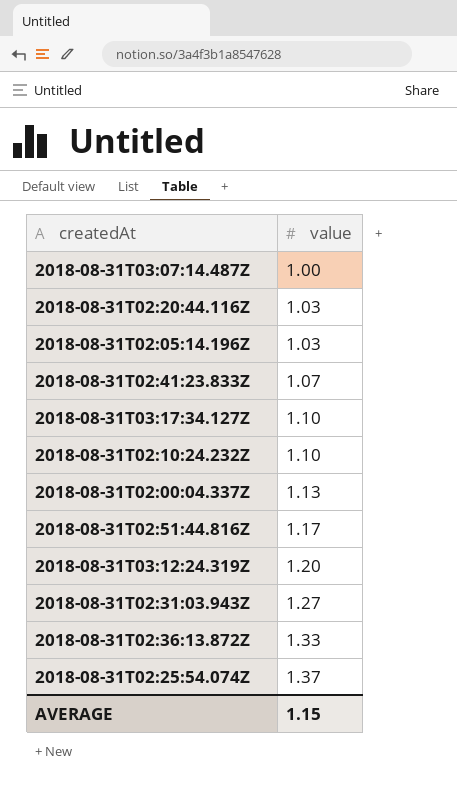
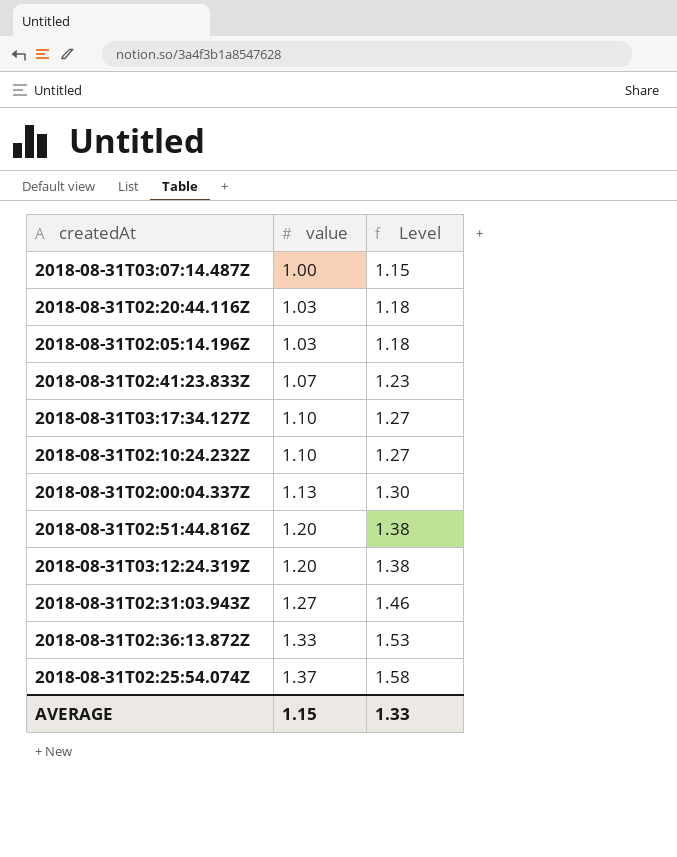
column Level | formula: none -> [value] * 1.15
2018-08-31T02:51:44.816Z | value: 1.17 -> 1.20

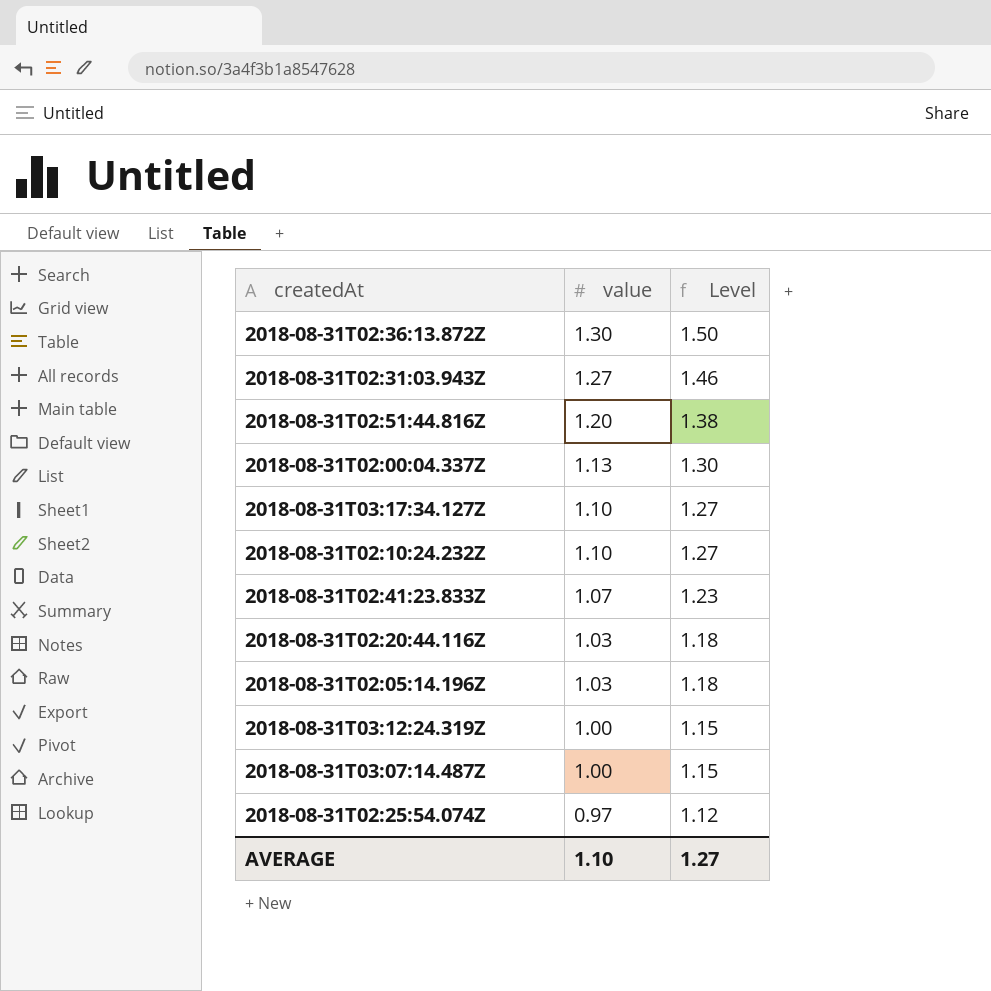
row order: value ascending -> value descending
2018-08-31T02:36:13.872Z | value: 1.33 -> 1.30
2018-08-31T02:36:13.872Z | Level: 1.53 -> 1.50
2018-08-31T03:12:24.319Z | value: 1.20 -> 1.00
2018-08-31T03:12:24.319Z | Level: 1.38 -> 1.15
2018-08-31T02:25:54.074Z | value: 1.37 -> 0.97
2018-08-31T02:25:54.074Z | Level: 1.58 -> 1.12
AVERAGE | value: 1.15 -> 1.10
AVERAGE | Level: 1.33 -> 1.27

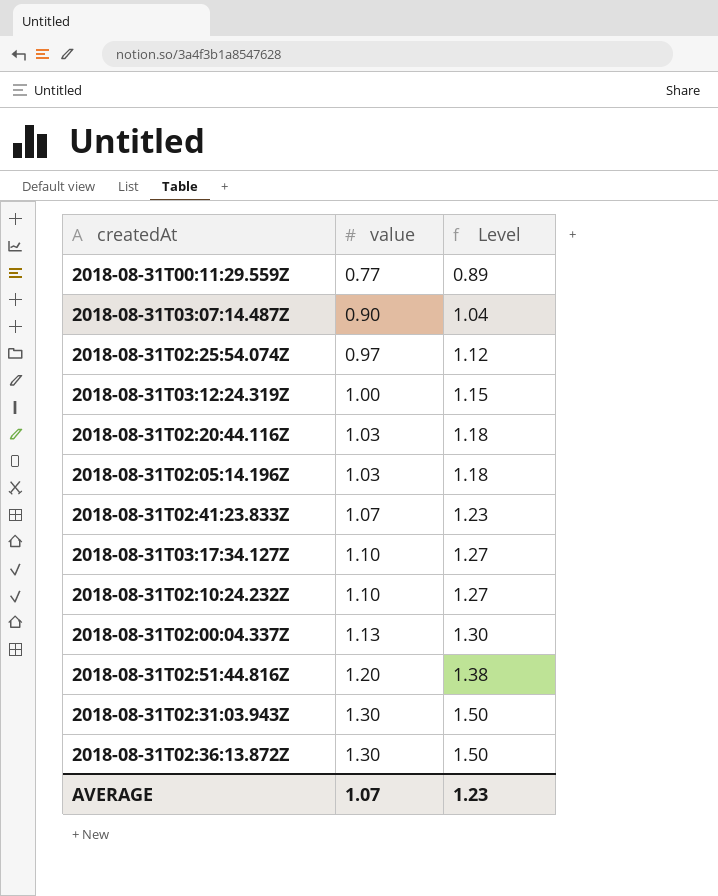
row order: value descending -> value ascending
row 2018-08-31T00:11:29.559Z: none -> 0.77 | 0.89
2018-08-31T03:07:14.487Z | value: 1.00 -> 0.90
2018-08-31T03:07:14.487Z | Level: 1.15 -> 1.04
2018-08-31T02:31:03.943Z | value: 1.27 -> 1.30
2018-08-31T02:31:03.943Z | Level: 1.46 -> 1.50
AVERAGE | value: 1.10 -> 1.07
AVERAGE | Level: 1.27 -> 1.23

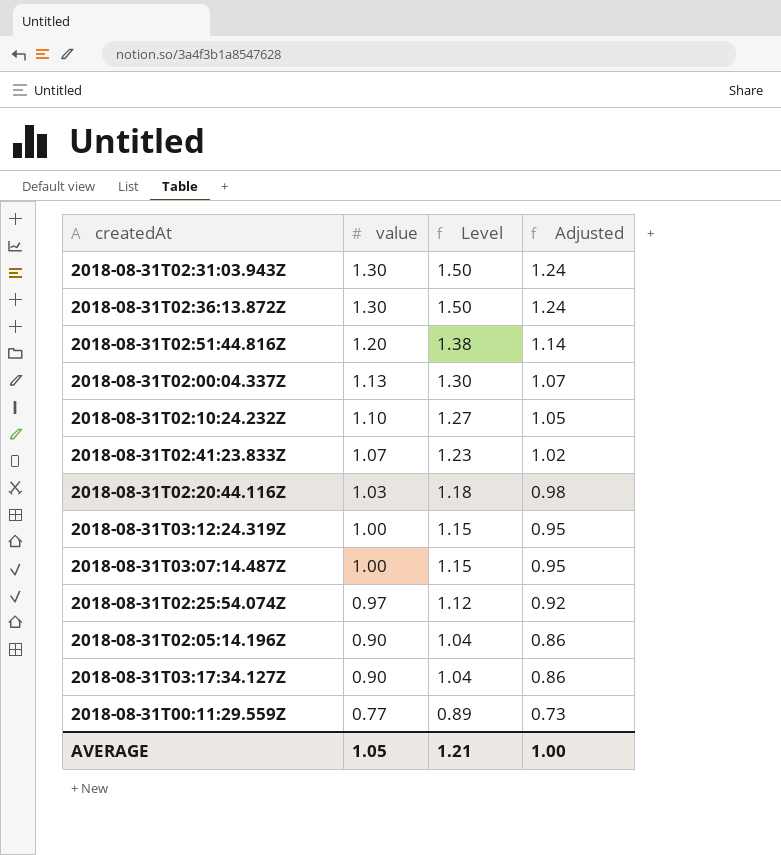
row order: value ascending -> value descending
column Adjusted | formula: none -> [value] * 0.95
2018-08-31T03:07:14.487Z | value: 0.90 -> 1.00
2018-08-31T03:07:14.487Z | Level: 1.04 -> 1.15
2018-08-31T02:05:14.196Z | value: 1.03 -> 0.90
2018-08-31T02:05:14.196Z | Level: 1.18 -> 1.04
2018-08-31T03:17:34.127Z | value: 1.10 -> 0.90
2018-08-31T03:17:34.127Z | Level: 1.27 -> 1.04
AVERAGE | value: 1.07 -> 1.05
AVERAGE | Level: 1.23 -> 1.21

